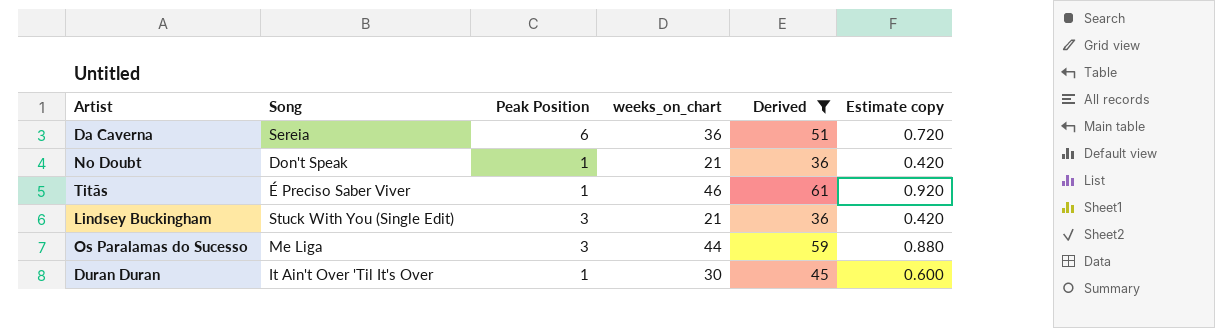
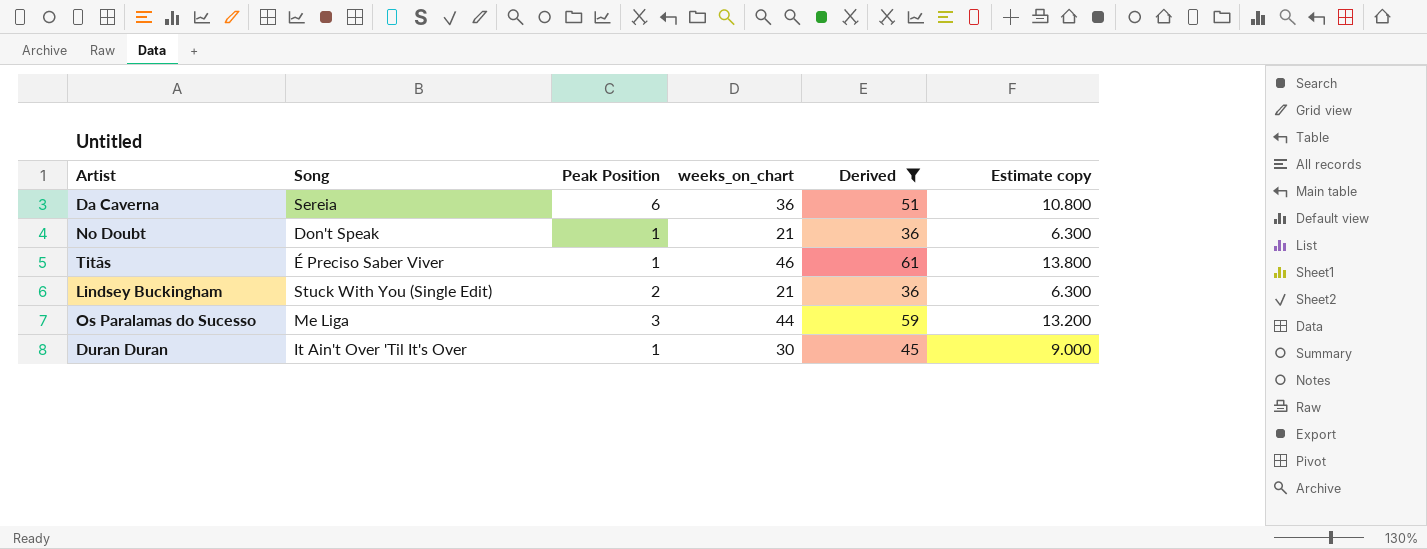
column Estimate copy | formula: [weeks_on_chart] * 0.02 -> [weeks_on_chart] * 0.3
Lindsey Buckingham | Peak Position: 3 -> 2

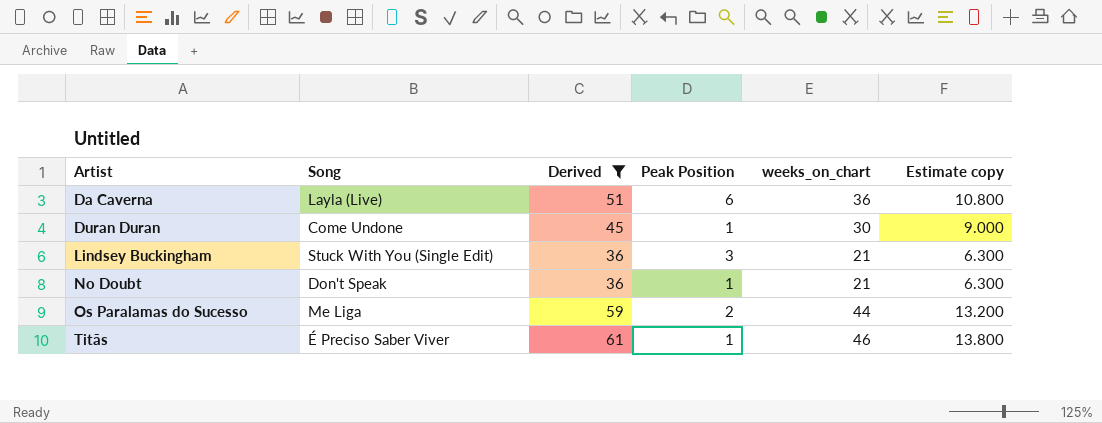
row order: none -> Artist ascending
column Derived | position: 5 -> 3
Da Caverna | Song: Sereia -> Layla (Live)
Duran Duran | Song: It Ain't Over 'Til It's Over -> Come Undone
Lindsey Buckingham | Peak Position: 2 -> 3
Os Paralamas do Sucesso | Peak Position: 3 -> 2

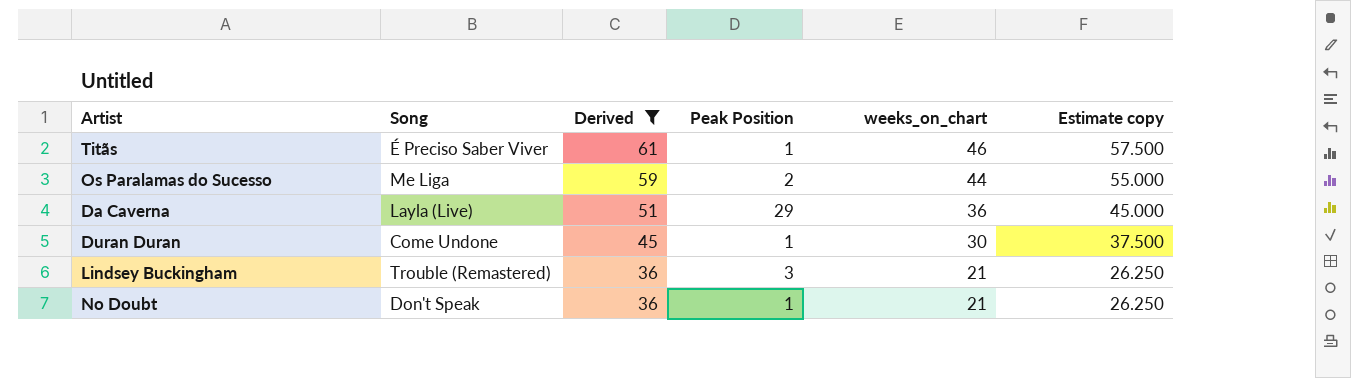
row order: Artist ascending -> Derived descending
column Estimate copy | formula: [weeks_on_chart] * 0.3 -> [weeks_on_chart] * 1.25
Da Caverna | Peak Position: 6 -> 29
Lindsey Buckingham | Song: Stuck With You (Single Edit) -> Trouble (Remastered)

